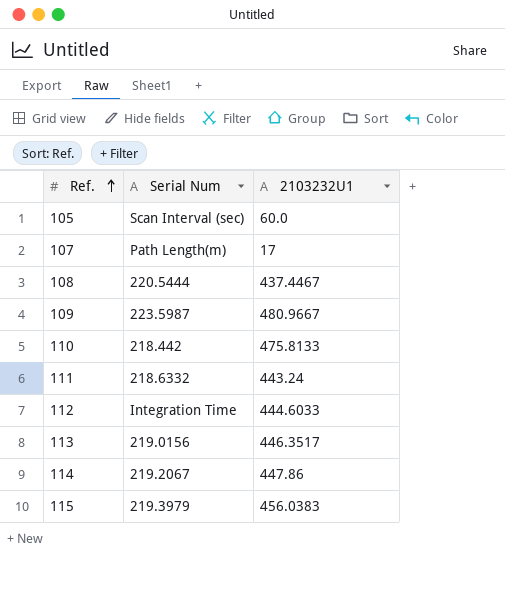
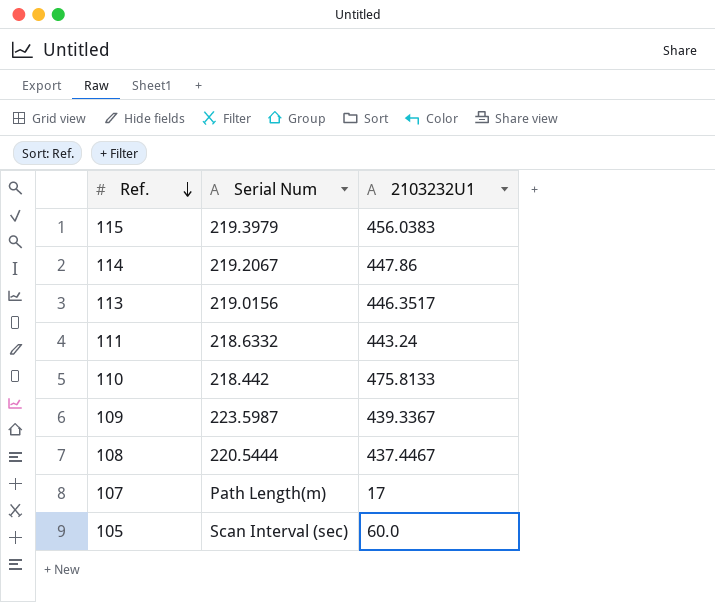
row order: Ref. ascending -> Ref. descending
row 112: Integration Time | 444.6033 -> none
109 | 2103232U1: 480.9667 -> 439.3367

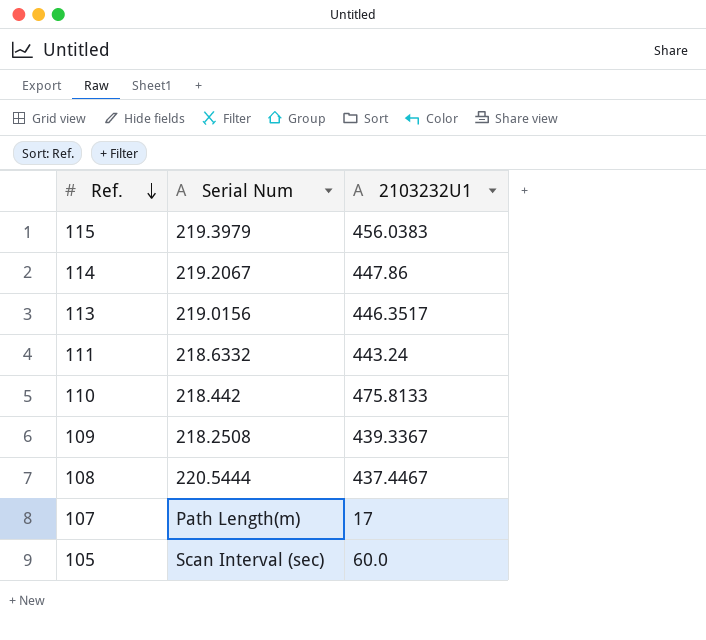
109 | Serial Num: 223.5987 -> 218.2508

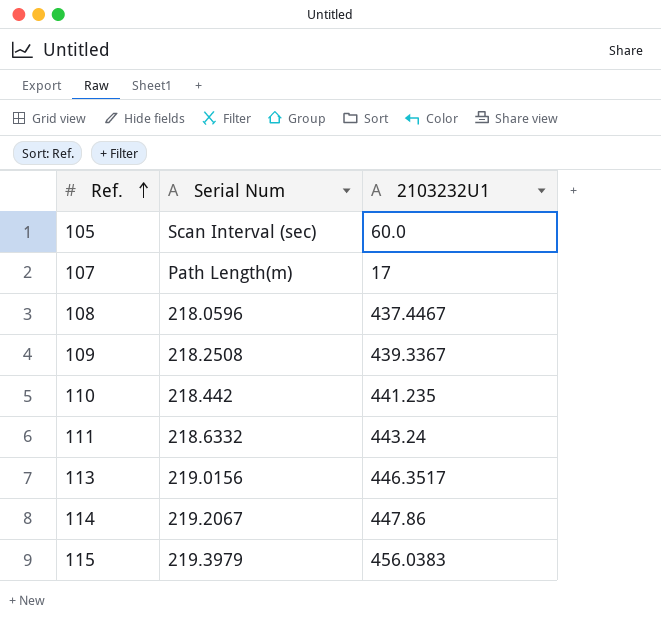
row order: Ref. descending -> Ref. ascending
108 | Serial Num: 220.5444 -> 218.0596
110 | 2103232U1: 475.8133 -> 441.235

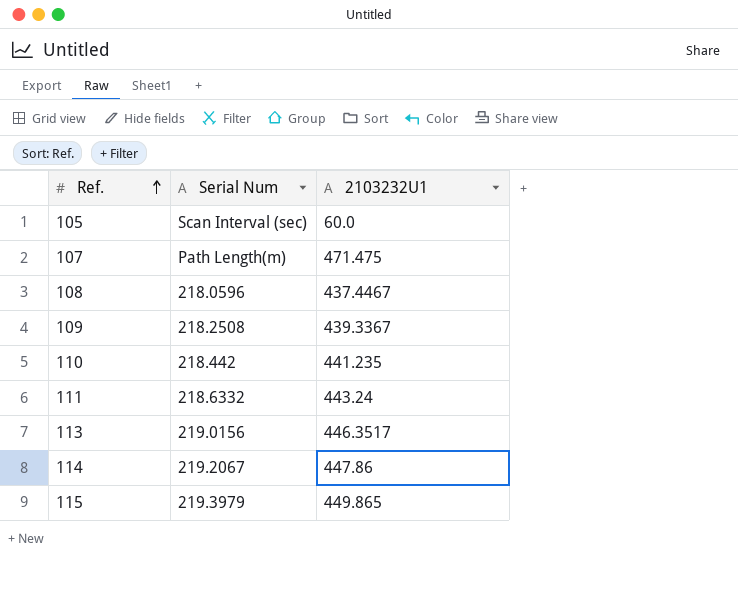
107 | 2103232U1: 17 -> 471.475
115 | 2103232U1: 456.0383 -> 449.865

